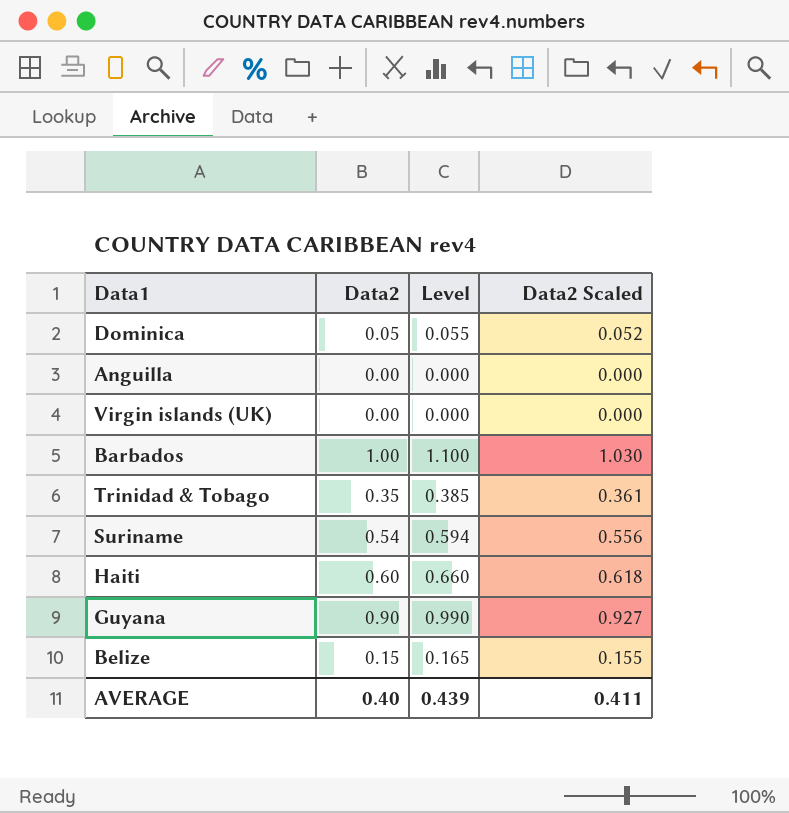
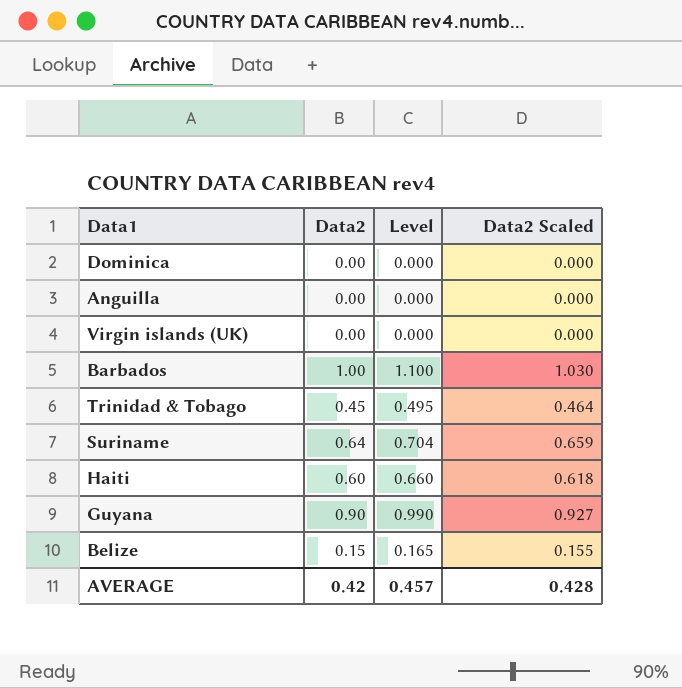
Dominica | Data2: 0.05 -> 0.00
Dominica | Level: 0.055 -> 0.000
Dominica | Data2 Scaled: 0.052 -> 0.000
Trinidad & Tobago | Data2: 0.35 -> 0.45
Trinidad & Tobago | Level: 0.385 -> 0.495
Trinidad & Tobago | Data2 Scaled: 0.361 -> 0.464
Suriname | Data2: 0.54 -> 0.64
Suriname | Level: 0.594 -> 0.704
Suriname | Data2 Scaled: 0.556 -> 0.659
AVERAGE | Data2: 0.40 -> 0.42
AVERAGE | Level: 0.439 -> 0.457
AVERAGE | Data2 Scaled: 0.411 -> 0.428

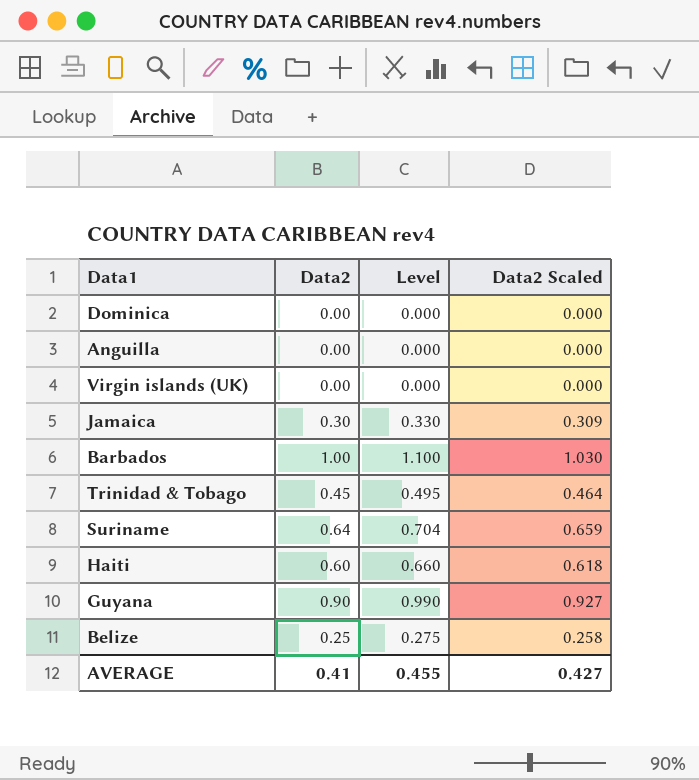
row Jamaica: none -> 0.30 | 0.330 | 0.309
Belize | Data2: 0.15 -> 0.25
Belize | Level: 0.165 -> 0.275
Belize | Data2 Scaled: 0.155 -> 0.258
AVERAGE | Data2: 0.42 -> 0.41
AVERAGE | Level: 0.457 -> 0.455
AVERAGE | Data2 Scaled: 0.428 -> 0.427

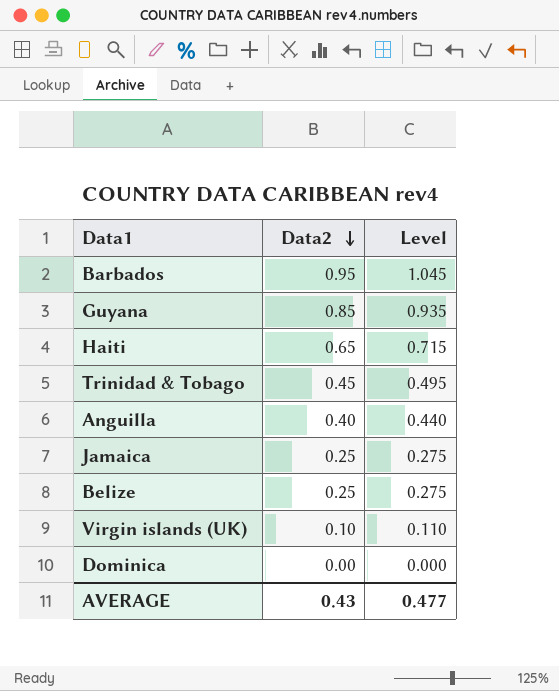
row order: none -> Data2 descending
column Data2 Scaled | formula: [Data2] * 1.03 -> none
row Suriname: 0.64 | 0.704 | 0.659 -> none
Barbados | Data2: 1.00 -> 0.95
Barbados | Level: 1.100 -> 1.045
Guyana | Data2: 0.90 -> 0.85
Guyana | Level: 0.990 -> 0.935
Haiti | Data2: 0.60 -> 0.65
Haiti | Level: 0.660 -> 0.715
Anguilla | Data2: 0.00 -> 0.40
Anguilla | Level: 0.000 -> 0.440
Jamaica | Data2: 0.30 -> 0.25
Jamaica | Level: 0.330 -> 0.275
Virgin islands (UK) | Data2: 0.00 -> 0.10
Virgin islands (UK) | Level: 0.000 -> 0.110
AVERAGE | Data2: 0.41 -> 0.43
AVERAGE | Level: 0.455 -> 0.477

